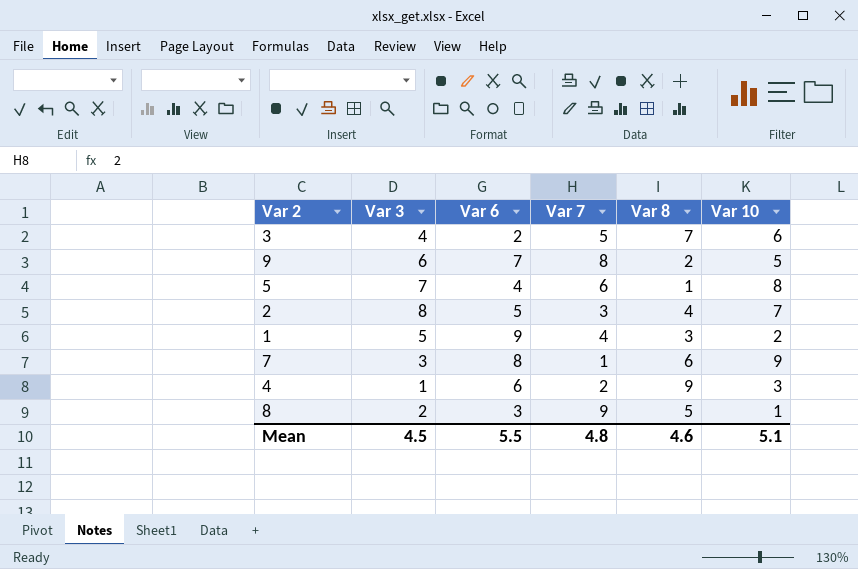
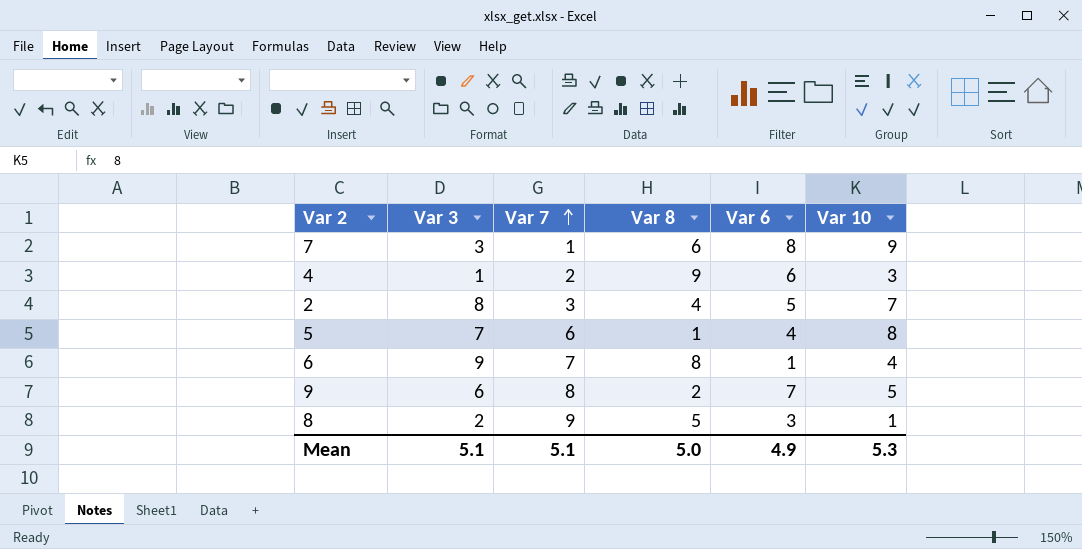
row order: none -> Var 7 ascending
column Var 6 | position: 3 -> 5
row 3: 4 | 2 | 5 | 7 | 6 -> none
row 1: 5 | 9 | 4 | 3 | 2 -> none
row 6: none -> 9 | 7 | 8 | 1 | 4
Mean | Var 3: 4.5 -> 5.1
Mean | Var 7: 4.8 -> 5.1
Mean | Var 8: 4.6 -> 5.0
Mean | Var 6: 5.5 -> 4.9
Mean | Var 10: 5.1 -> 5.3

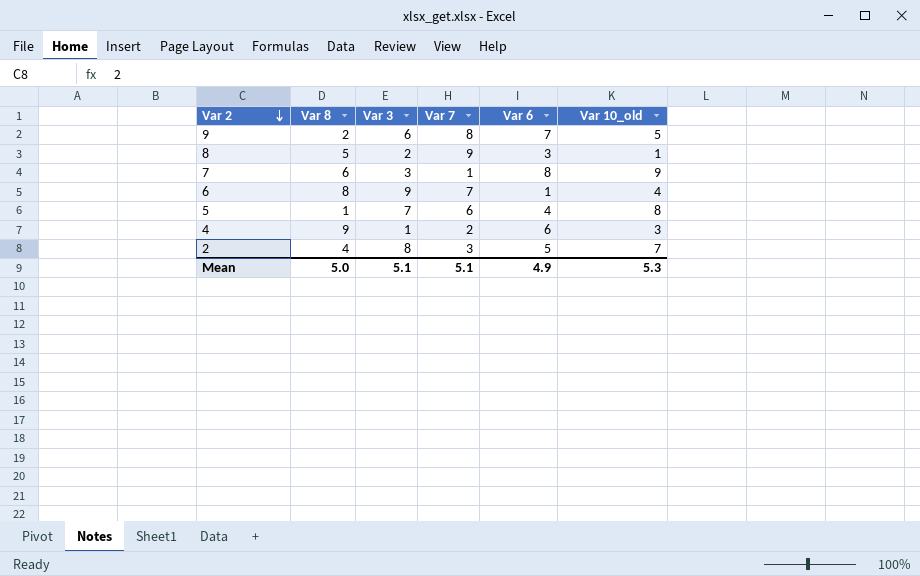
row order: Var 7 ascending -> Var 2 descending
column Var 8 | position: 4 -> 2
column name: Var 10 -> Var 10_old

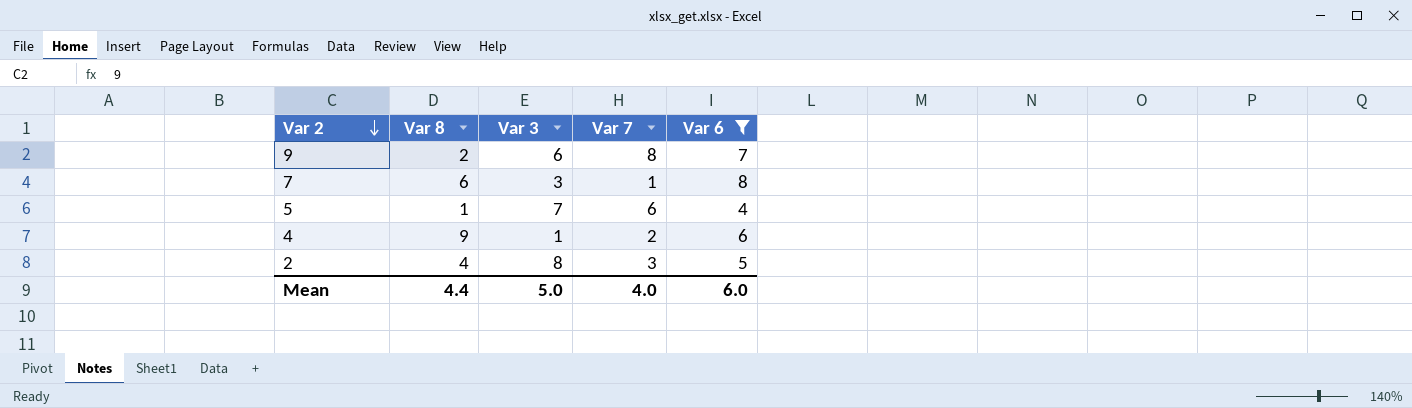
filter: none -> Var 6 >= 4
column Var 10_old | position: 6 -> none
Mean | Var 8: 5.0 -> 4.4
Mean | Var 3: 5.1 -> 5.0
Mean | Var 7: 5.1 -> 4.0
Mean | Var 6: 4.9 -> 6.0

